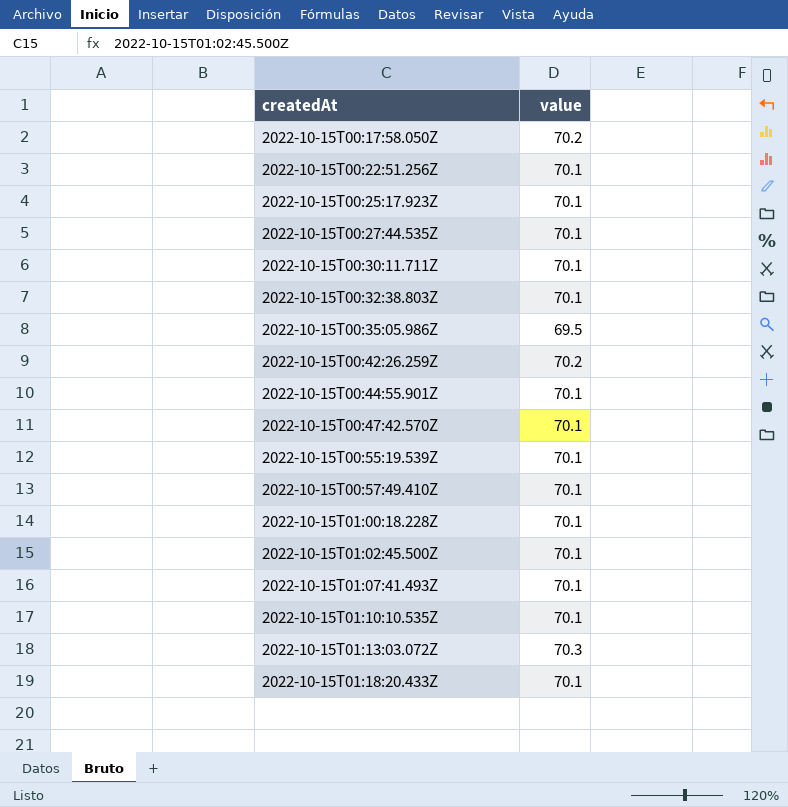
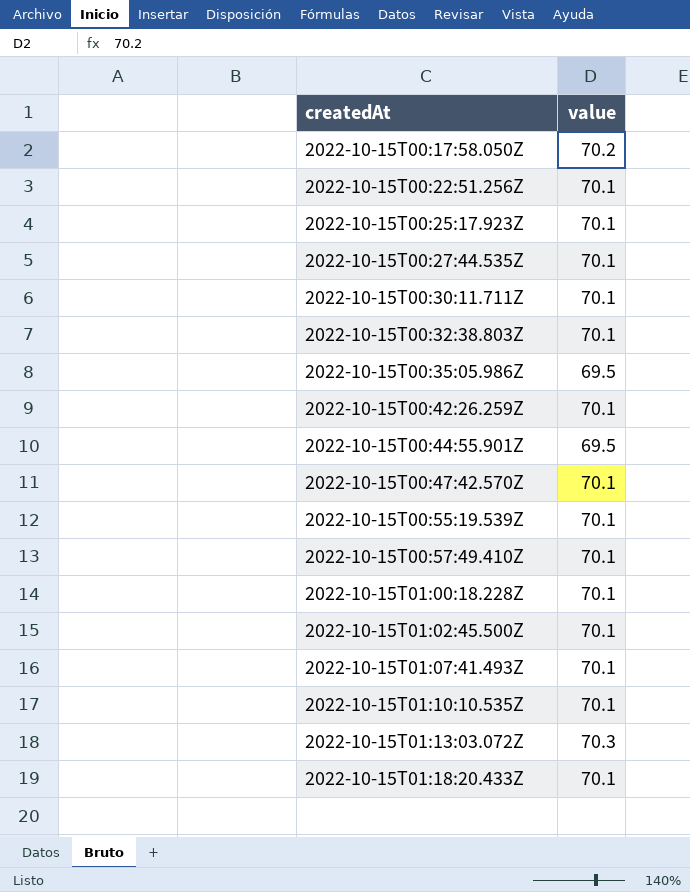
2022-10-15T00:42:26.259Z | value: 70.2 -> 70.1
2022-10-15T00:44:55.901Z | value: 70.1 -> 69.5

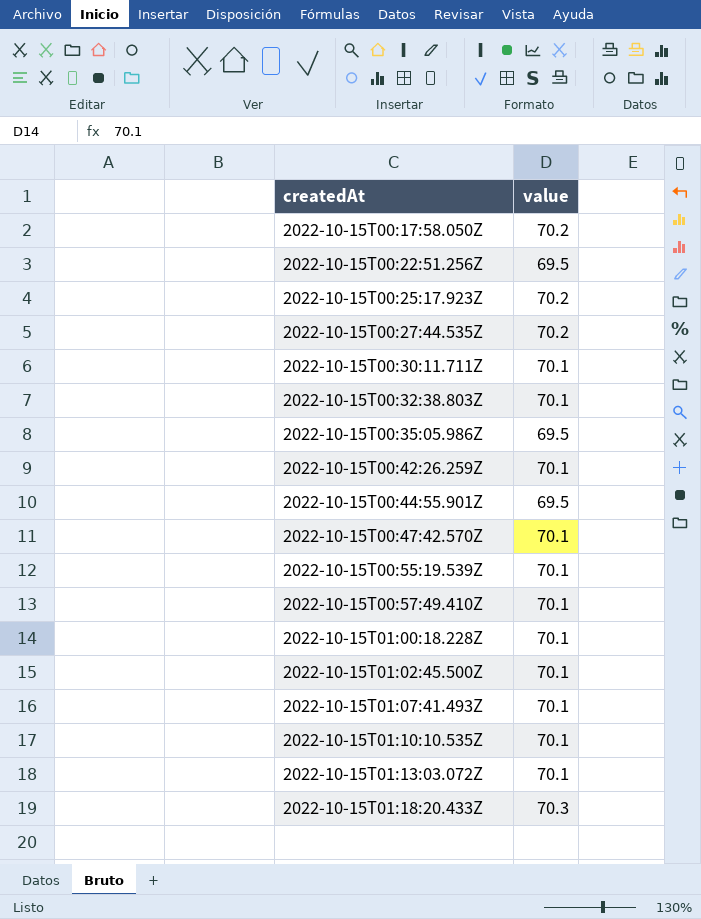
2022-10-15T00:22:51.256Z | value: 70.1 -> 69.5
2022-10-15T00:25:17.923Z | value: 70.1 -> 70.2
2022-10-15T00:27:44.535Z | value: 70.1 -> 70.2
2022-10-15T01:13:03.072Z | value: 70.3 -> 70.1
2022-10-15T01:18:20.433Z | value: 70.1 -> 70.3

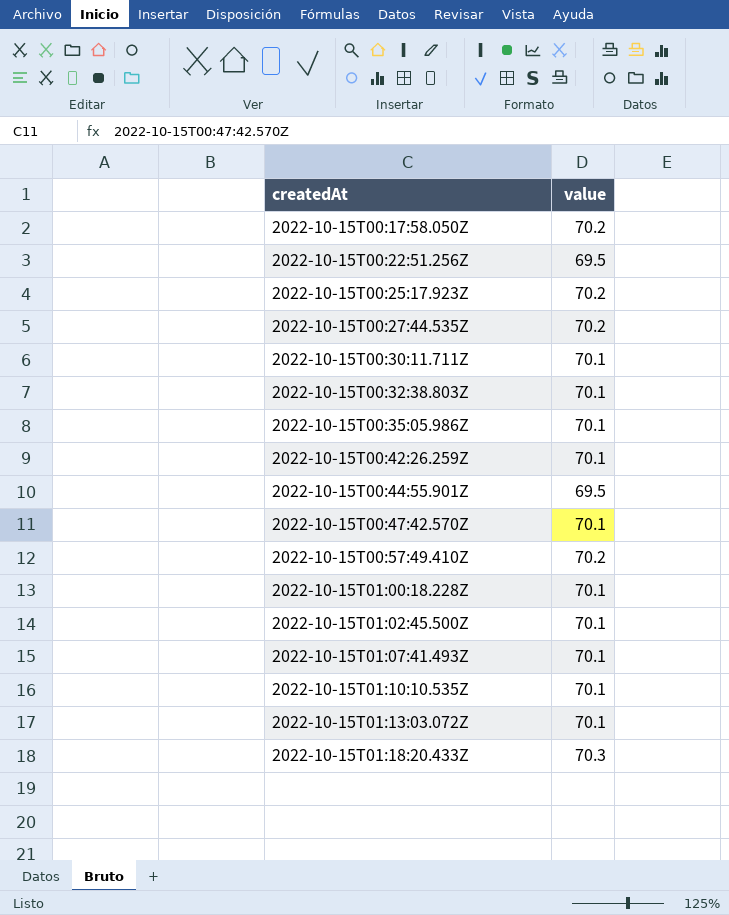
row 2022-10-15T00:55:19.539Z: 70.1 -> none
2022-10-15T00:35:05.986Z | value: 69.5 -> 70.1
2022-10-15T00:57:49.410Z | value: 70.1 -> 70.2

